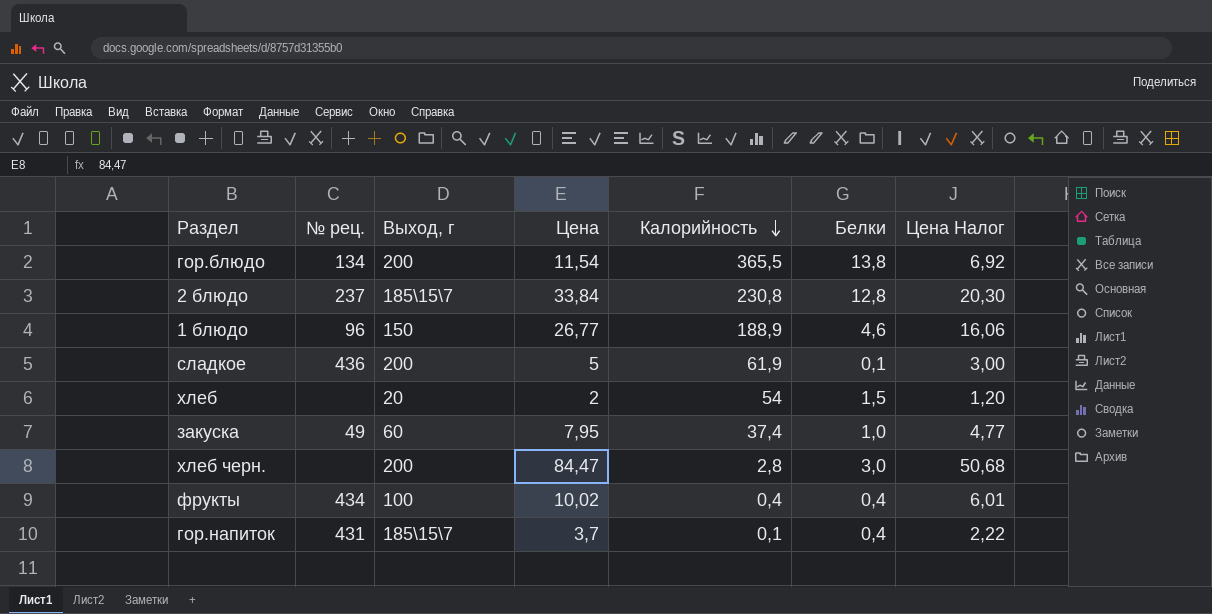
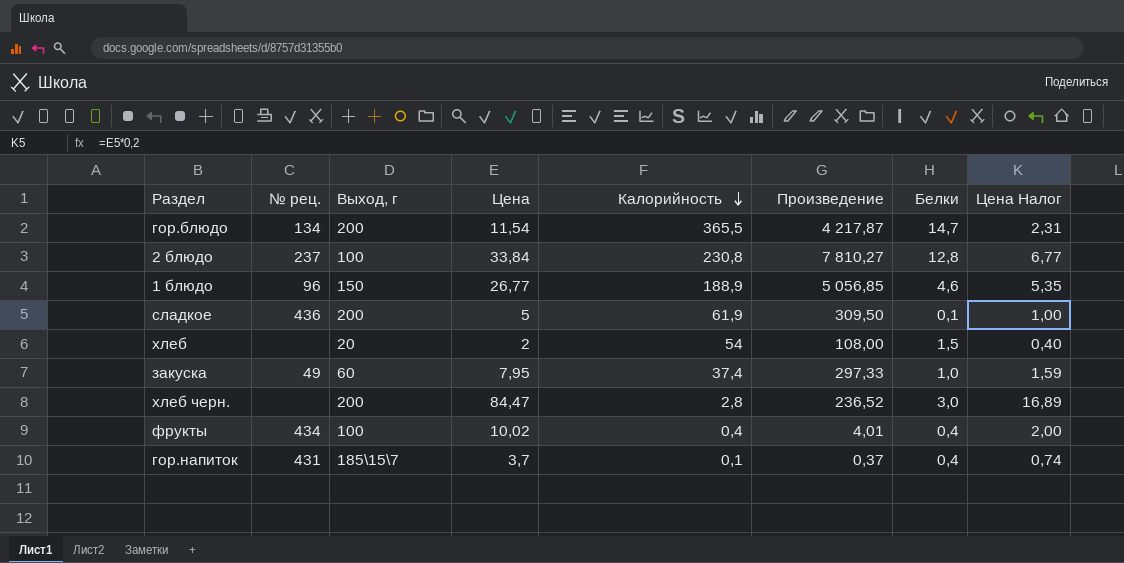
column Произведение | formula: none -> [Цена] * [Калорийность]
column Цена Налог | formula: [Цена] * 0,6 -> [Цена] * 0,2
гор.блюдо | Белки: 13,8 -> 14,7
2 блюдо | Выход, г: 185\15\7 -> 100

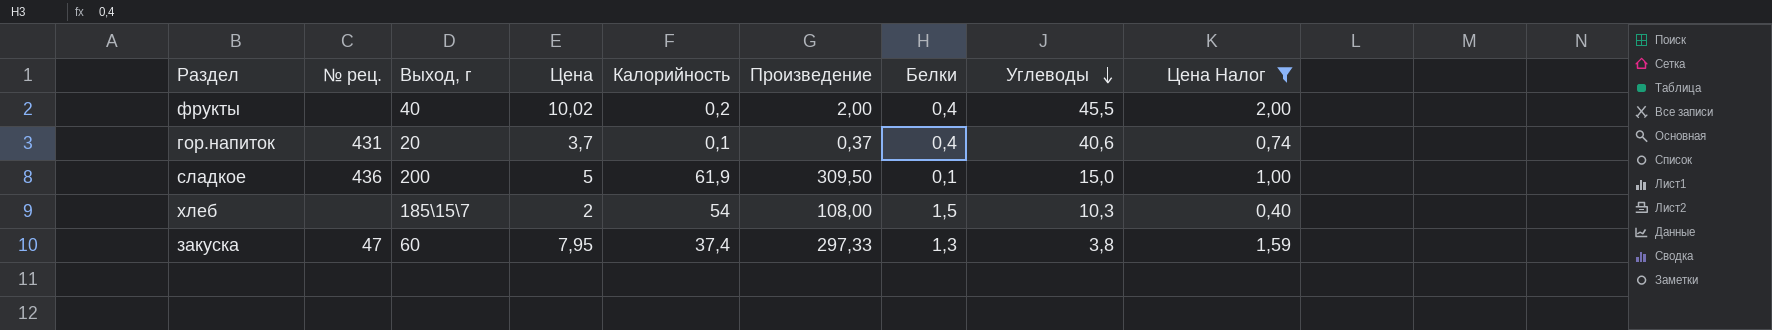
filter: none -> Цена Налог <= 2,00
row order: Калорийность descending -> Углеводы descending
column Углеводы | position: none -> 8
фрукты | № рец.: 434 -> none
фрукты | Выход, г: 100 -> 40
фрукты | Калорийность: 0,4 -> 0,2
фрукты | Произведение: 4,01 -> 2,00
гор.напиток | Выход, г: 185\15\7 -> 20
хлеб | Выход, г: 20 -> 185\15\7
закуска | № рец.: 49 -> 47
закуска | Белки: 1,0 -> 1,3

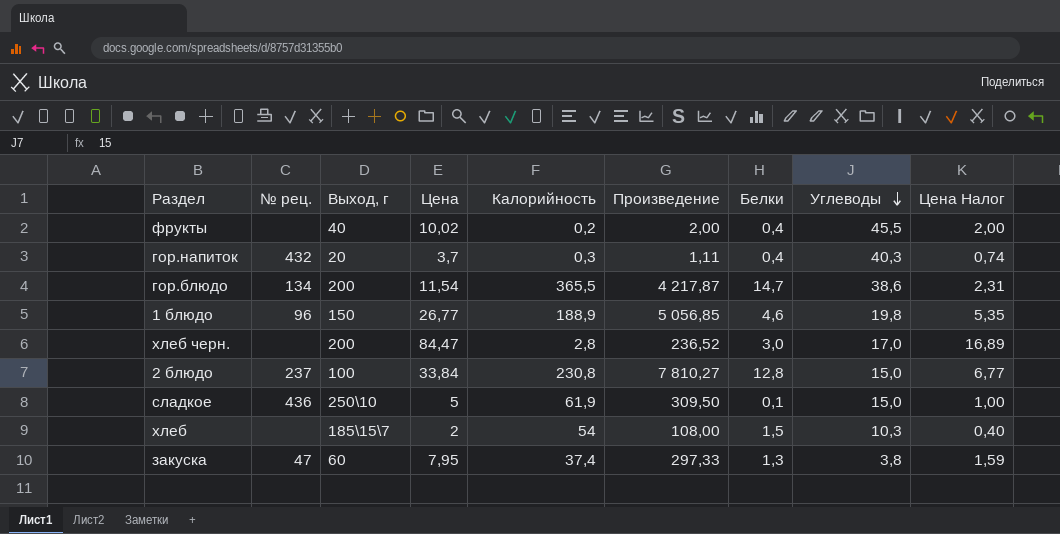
filter: Цена Налог <= 2,00 -> none
гор.напиток | № рец.: 431 -> 432
гор.напиток | Калорийность: 0,1 -> 0,3
гор.напиток | Произведение: 0,37 -> 1,11
гор.напиток | Углеводы: 40,6 -> 40,3
сладкое | Выход, г: 200 -> 250\10

